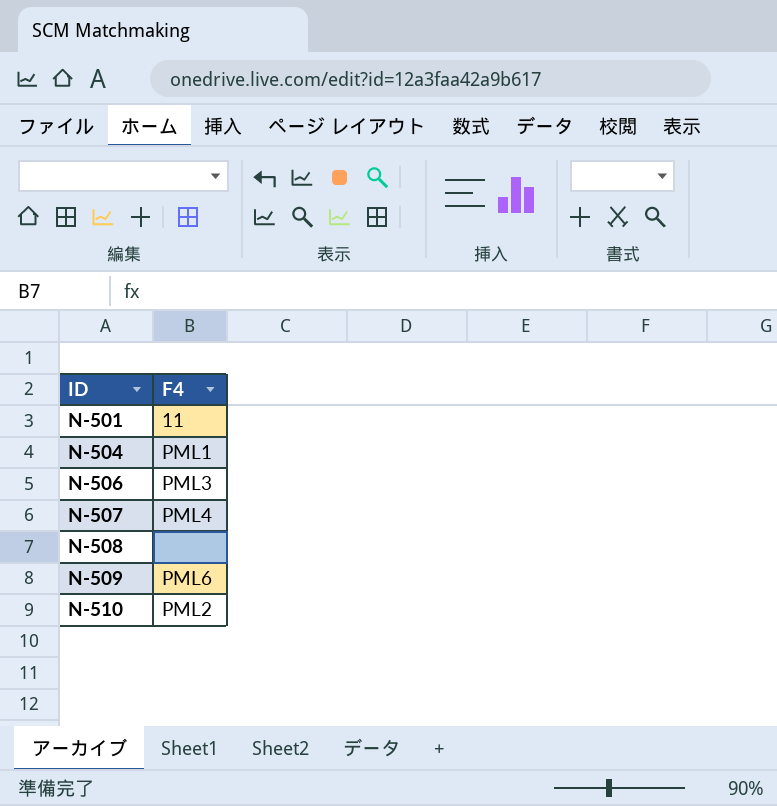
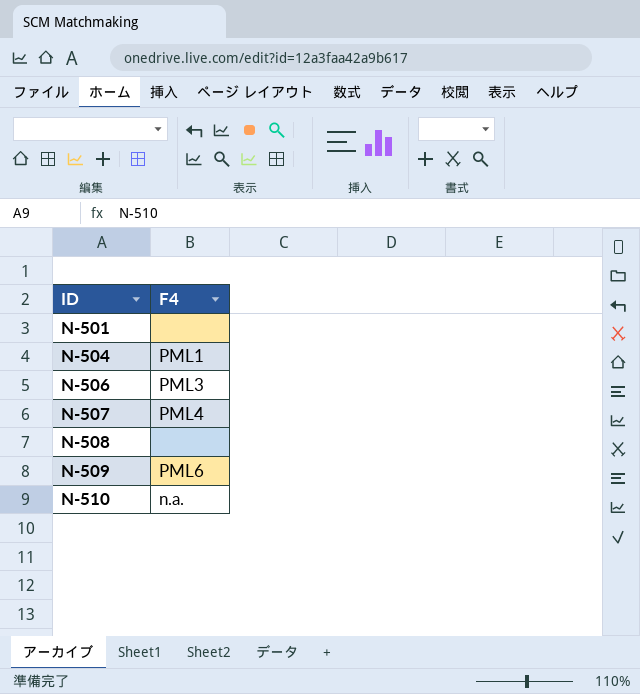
N-501 | F4: 11 -> none
N-510 | F4: PML2 -> n.a.

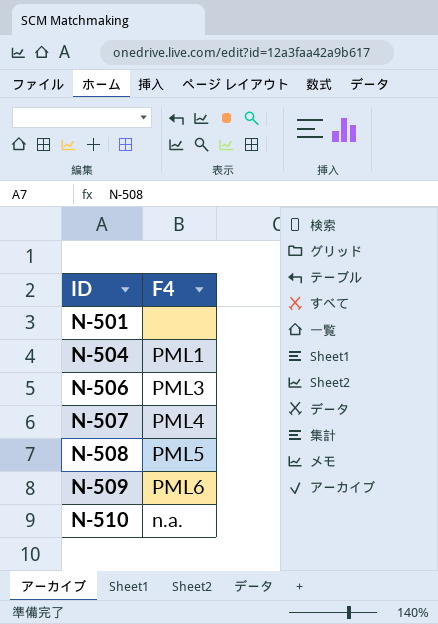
N-508 | F4: none -> PML5

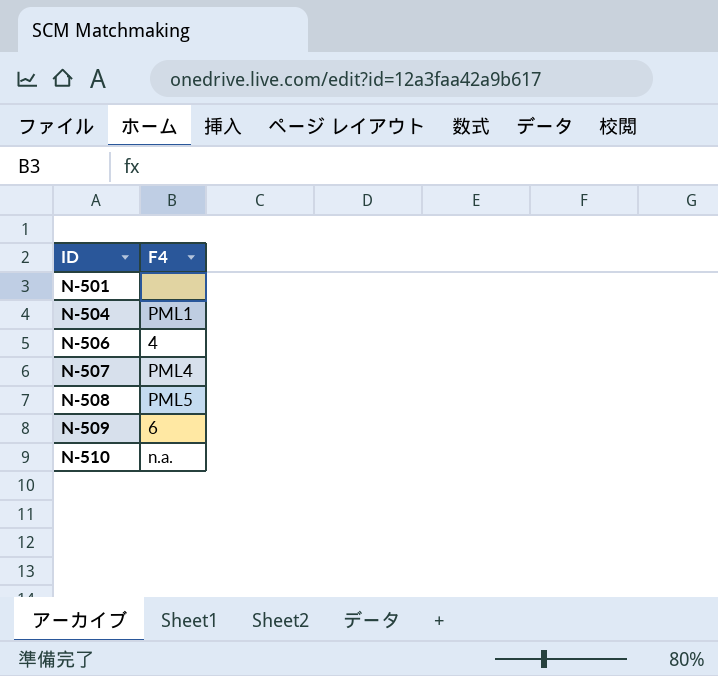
N-506 | F4: PML3 -> 4
N-509 | F4: PML6 -> 6

